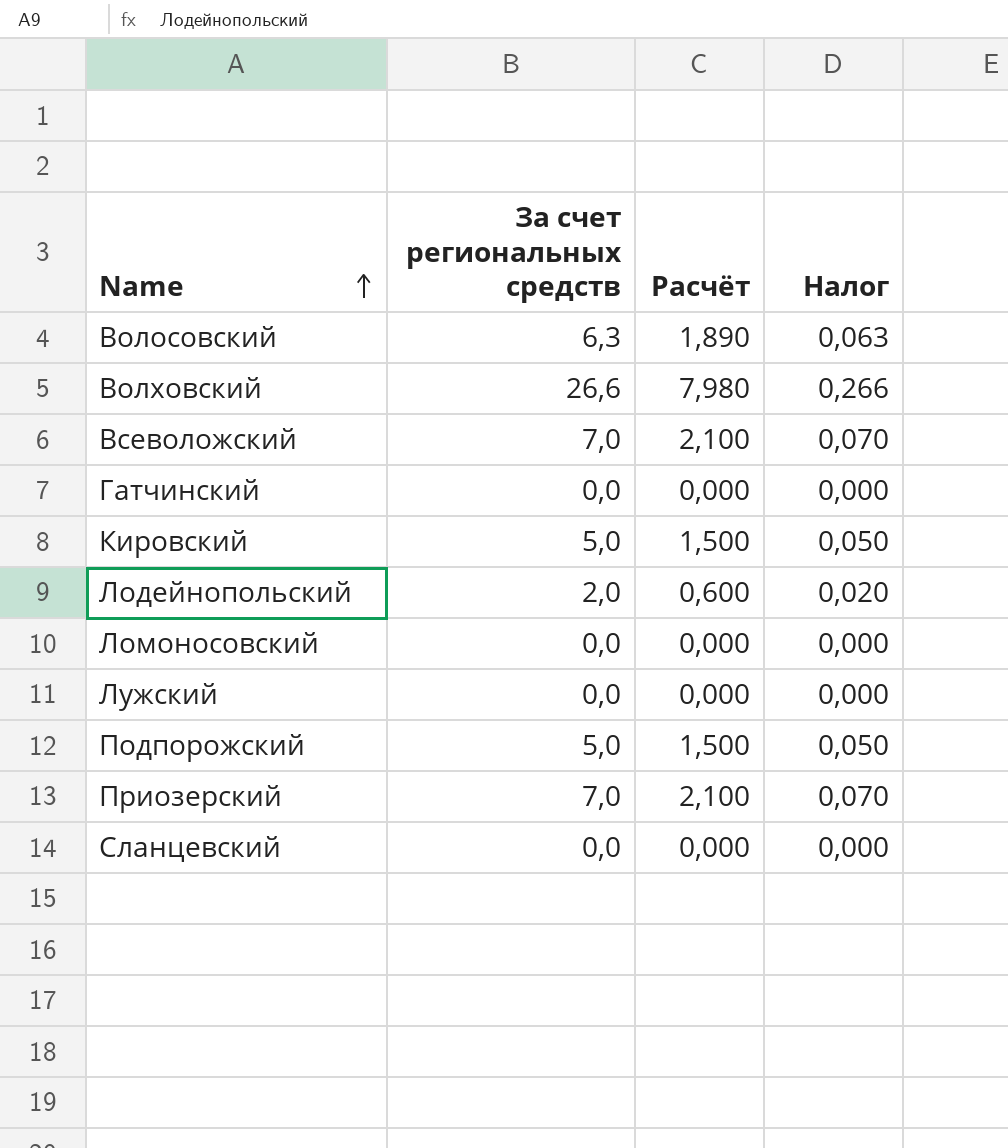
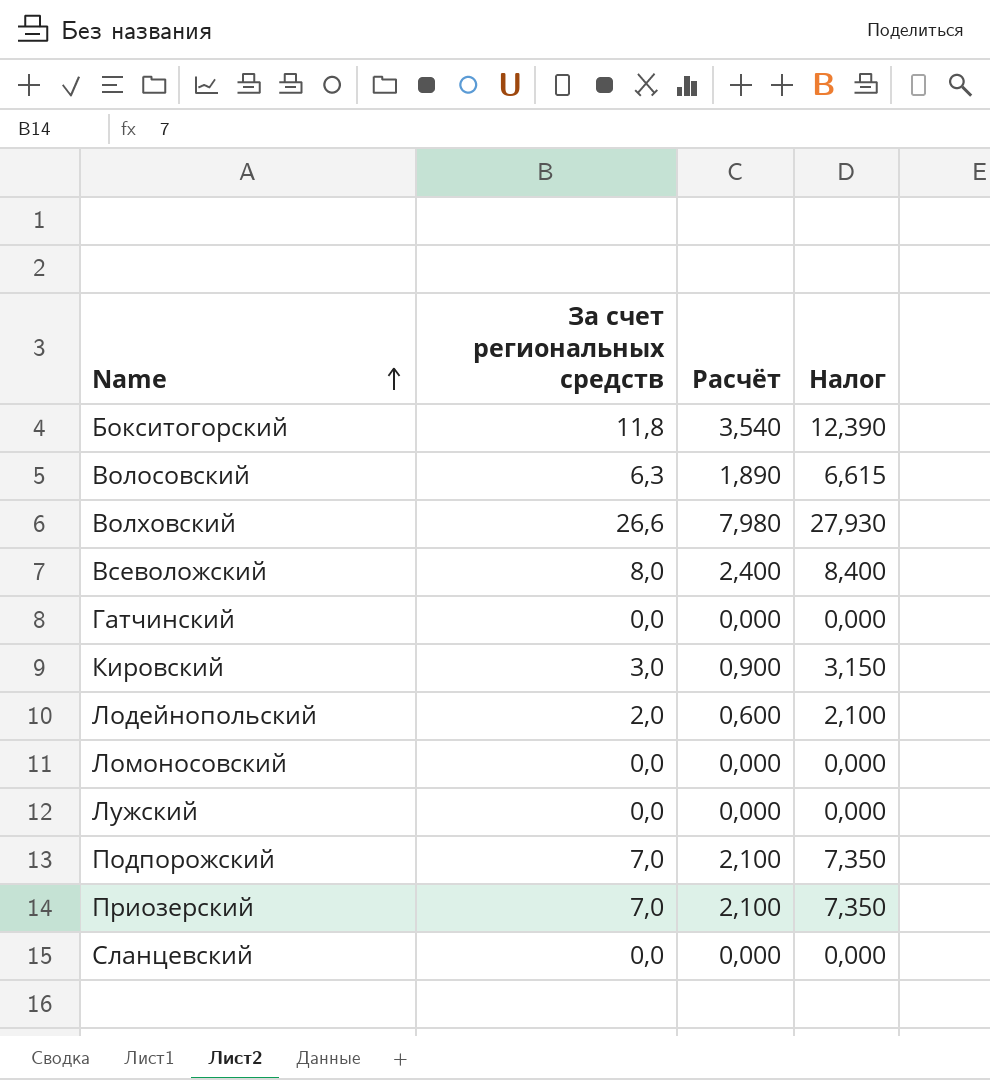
column Налог | formula: [За счет региональных средств] * 0,01 -> [За счет региональных средств] * 1,05
row Бокситогорский: none -> 11,8 | 3,540 | 12,390
Всеволожский | За счет региональных средств: 7,0 -> 8,0
Всеволожский | Расчёт: 2,100 -> 2,400
Кировский | За счет региональных средств: 5,0 -> 3,0
Кировский | Расчёт: 1,500 -> 0,900
Подпорожский | За счет региональных средств: 5,0 -> 7,0
Подпорожский | Расчёт: 1,500 -> 2,100

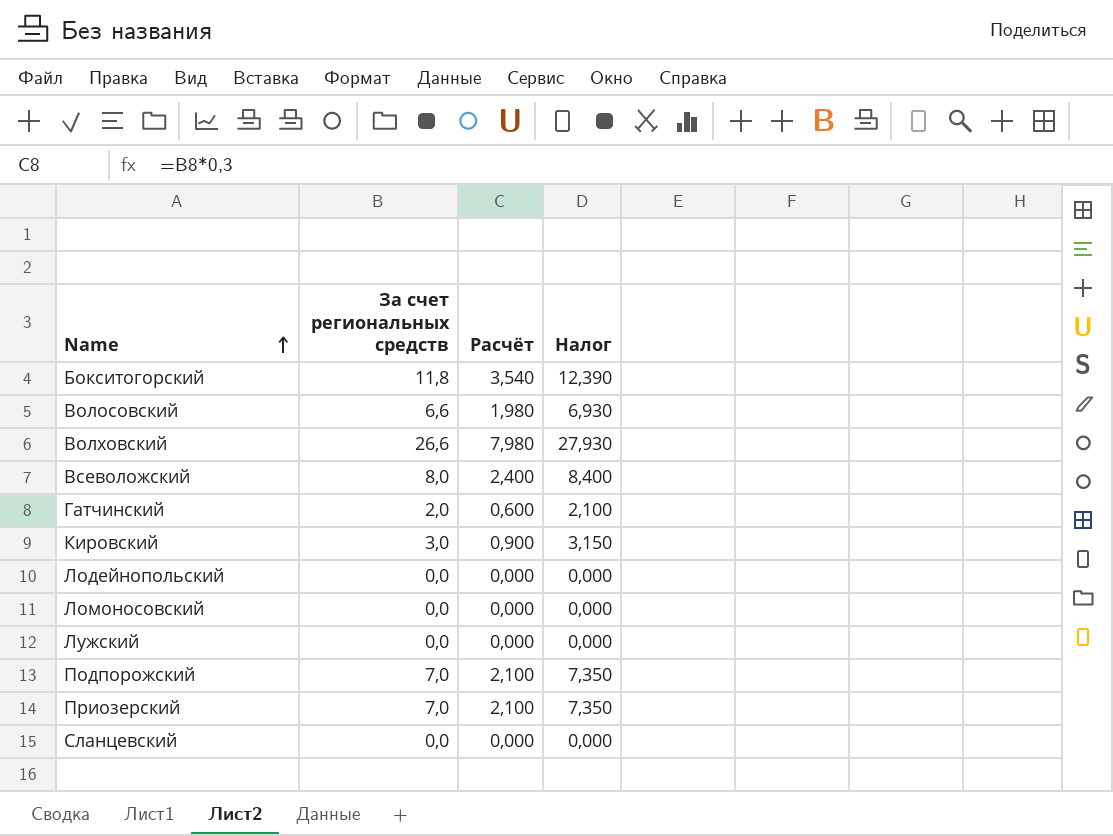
Волосовский | За счет региональных средств: 6,3 -> 6,6
Волосовский | Расчёт: 1,890 -> 1,980
Волосовский | Налог: 6,615 -> 6,930
Гатчинский | За счет региональных средств: 0,0 -> 2,0
Гатчинский | Расчёт: 0,000 -> 0,600
Гатчинский | Налог: 0,000 -> 2,100
Лодейнопольский | За счет региональных средств: 2,0 -> 0,0
Лодейнопольский | Расчёт: 0,600 -> 0,000
Лодейнопольский | Налог: 2,100 -> 0,000

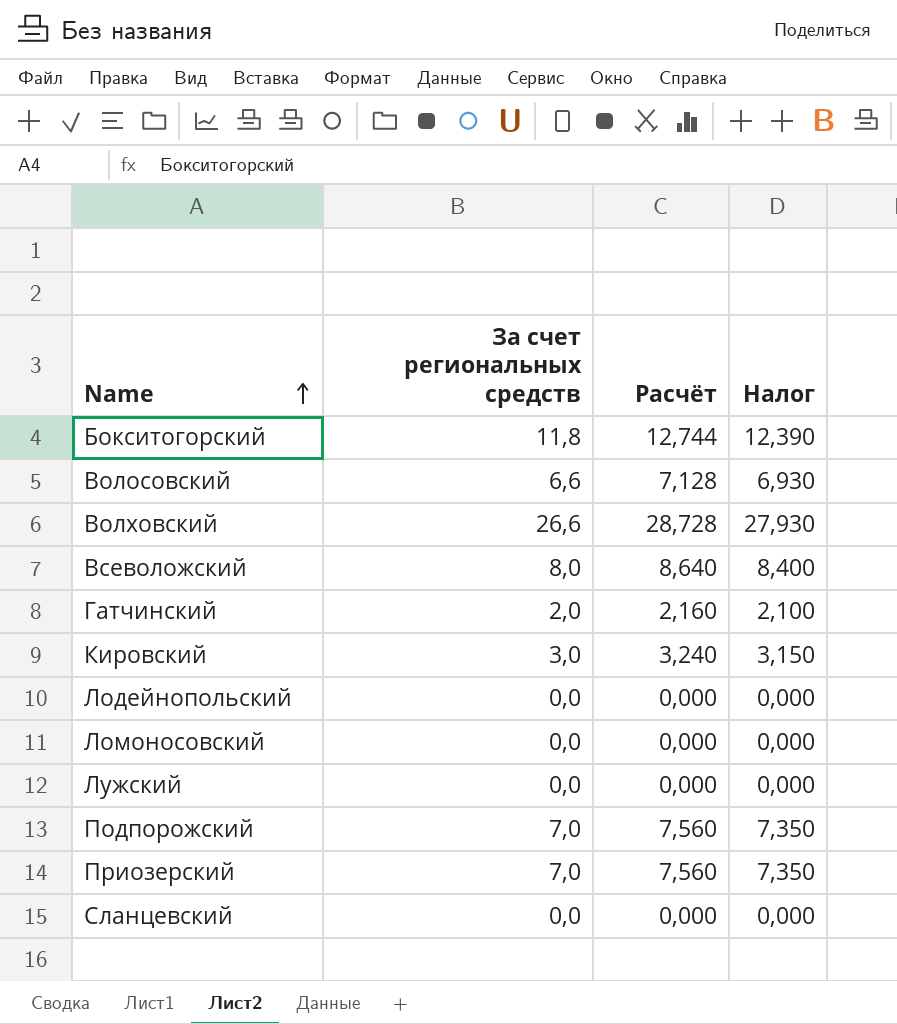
column Расчёт | formula: [За счет региональных средств] * 0,3 -> [За счет региональных средств] * 1,08

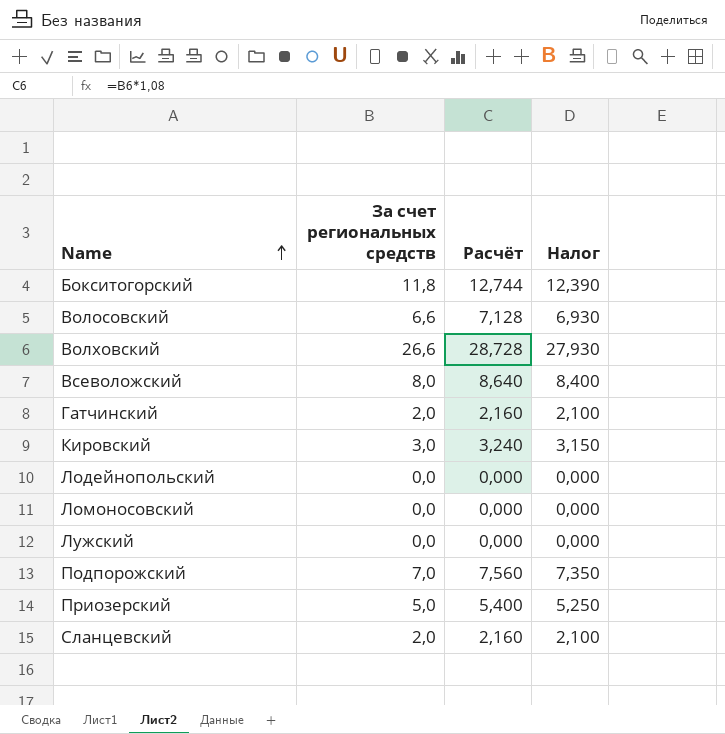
Приозерский | За счет региональных средств: 7,0 -> 5,0
Приозерский | Расчёт: 7,560 -> 5,400
Приозерский | Налог: 7,350 -> 5,250
Сланцевский | За счет региональных средств: 0,0 -> 2,0
Сланцевский | Расчёт: 0,000 -> 2,160
Сланцевский | Налог: 0,000 -> 2,100

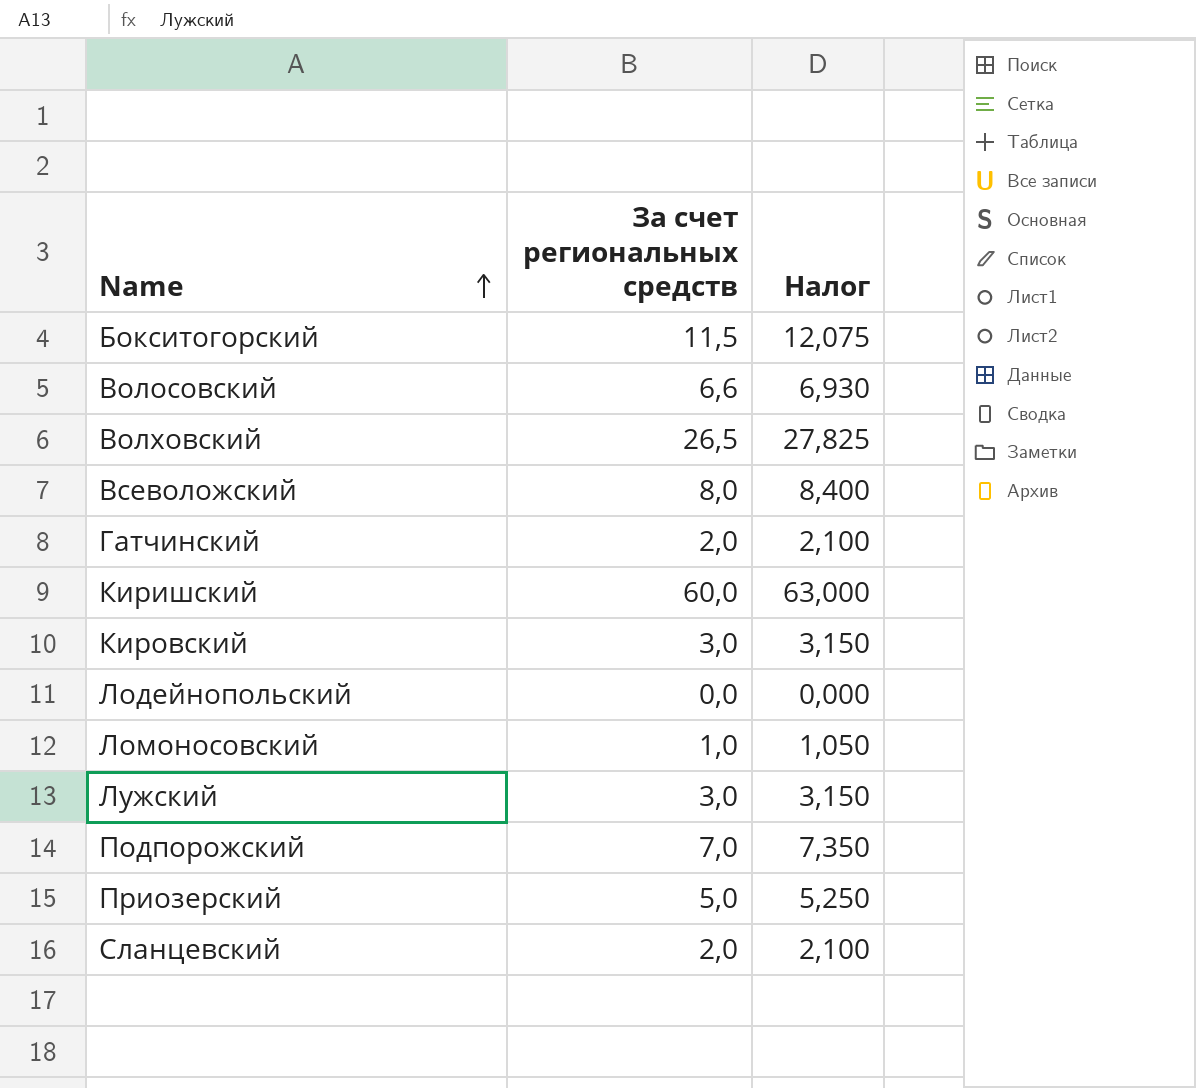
column Расчёт | formula: [За счет региональных средств] * 1,08 -> none
Бокситогорский | За счет региональных средств: 11,8 -> 11,5
Бокситогорский | Налог: 12,390 -> 12,075
Волховский | За счет региональных средств: 26,6 -> 26,5
Волховский | Налог: 27,930 -> 27,825
row Киришский: none -> 60,0 | 63,000
Ломоносовский | За счет региональных средств: 0,0 -> 1,0
Ломоносовский | Налог: 0,000 -> 1,050
Лужский | За счет региональных средств: 0,0 -> 3,0
Лужский | Налог: 0,000 -> 3,150

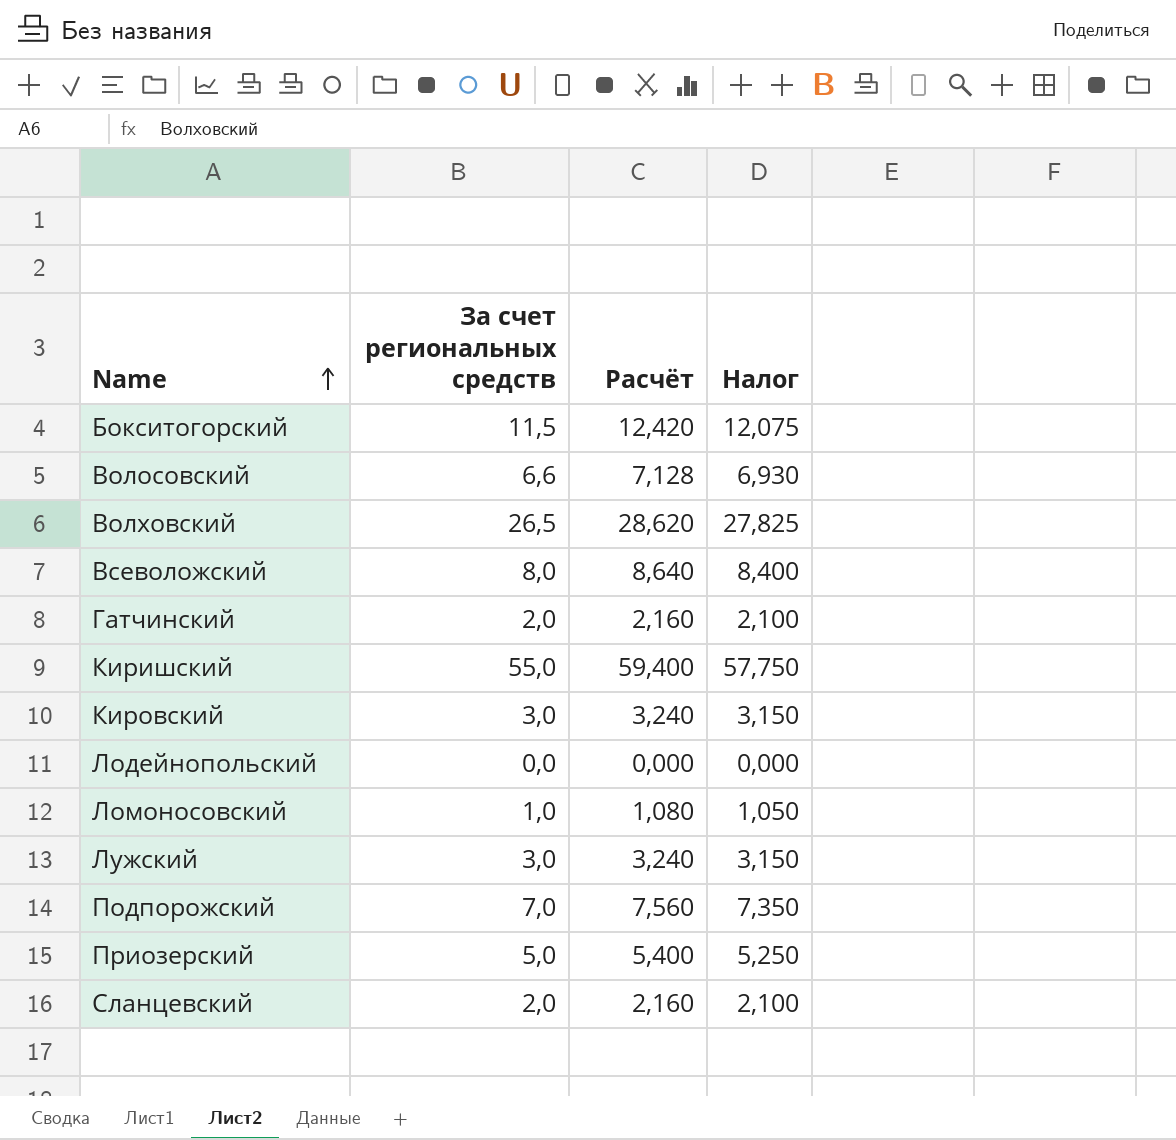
column Расчёт | formula: none -> [За счет региональных средств] * 1,08
Киришский | За счет региональных средств: 60,0 -> 55,0
Киришский | Налог: 63,000 -> 57,750

